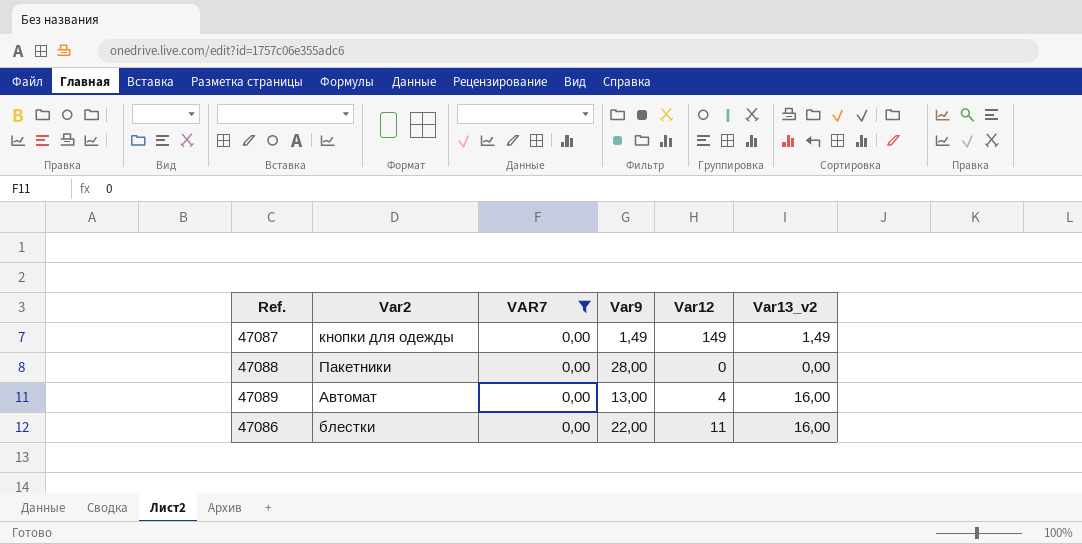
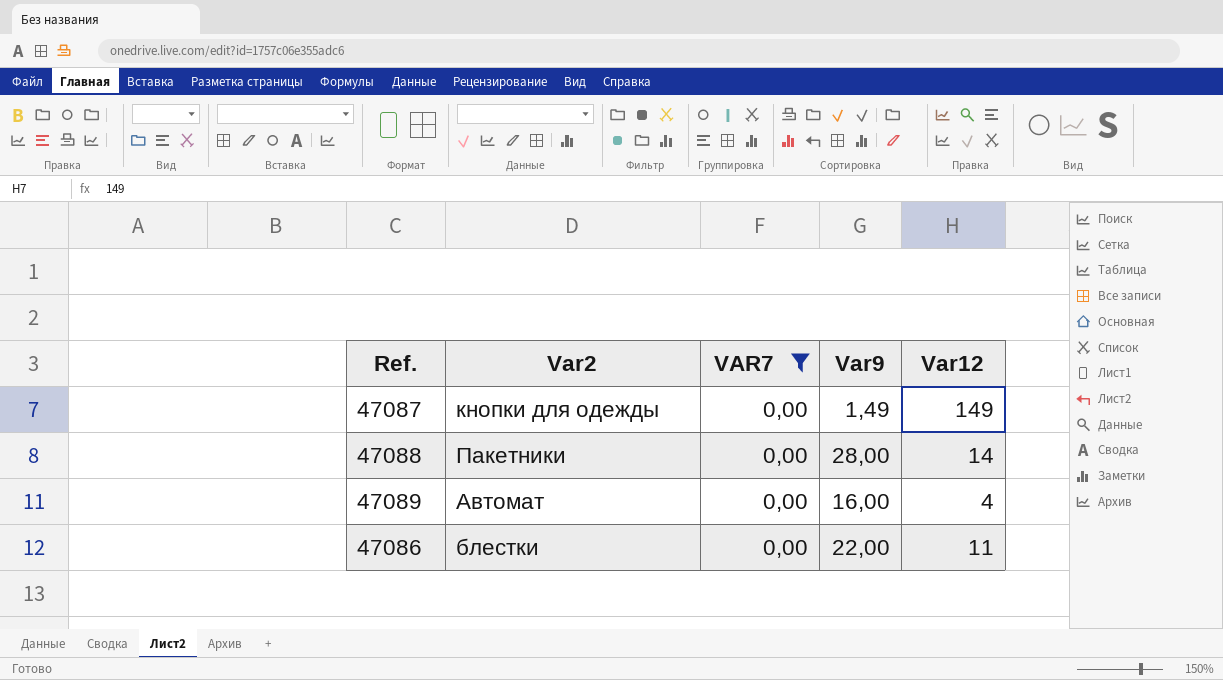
column Var13_v2 | position: 6 -> none
47088 | Var12: 0 -> 14
47089 | Var9: 13,00 -> 16,00

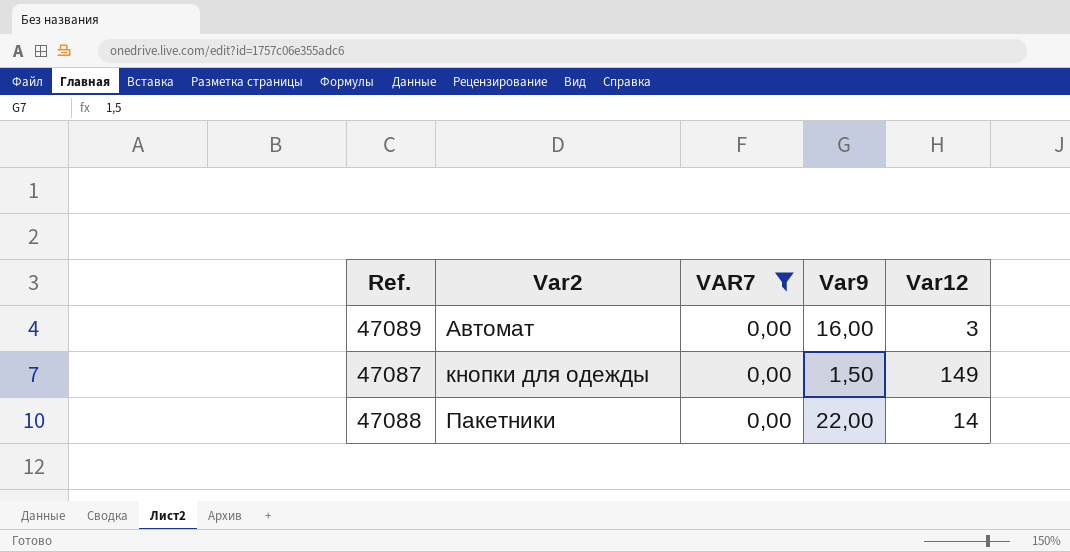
row order: none -> Var2 ascending
row 47086: блестки | 0,00 | 22,00 | 11 -> none
47089 | Var12: 4 -> 3
47087 | Var9: 1,49 -> 1,50
47088 | Var9: 28,00 -> 22,00

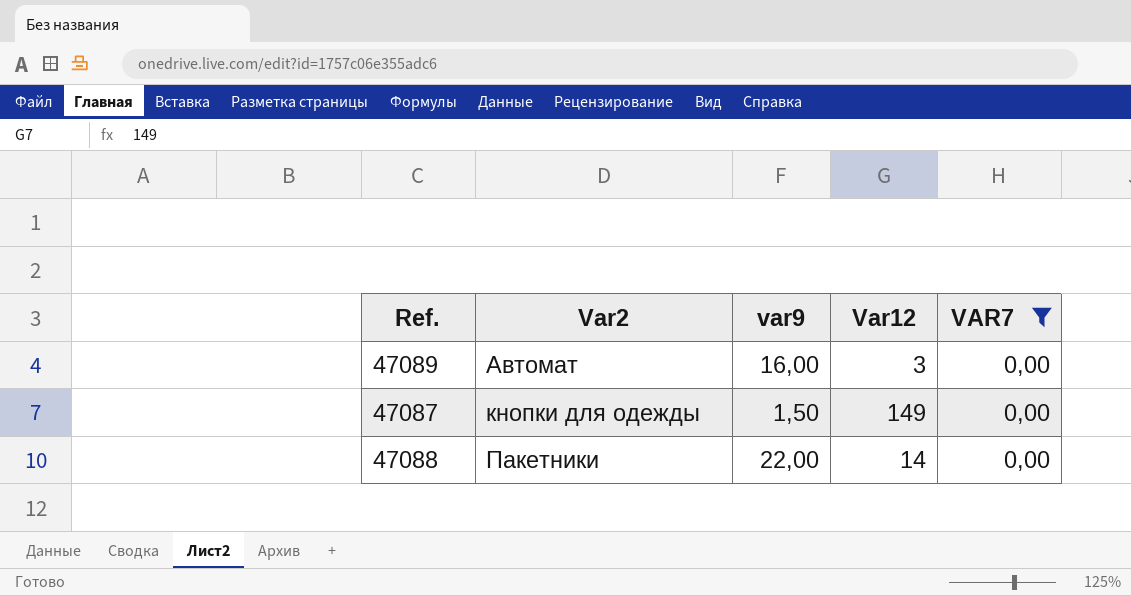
column name: Var9 -> var9
column VAR7 | position: 3 -> 5

